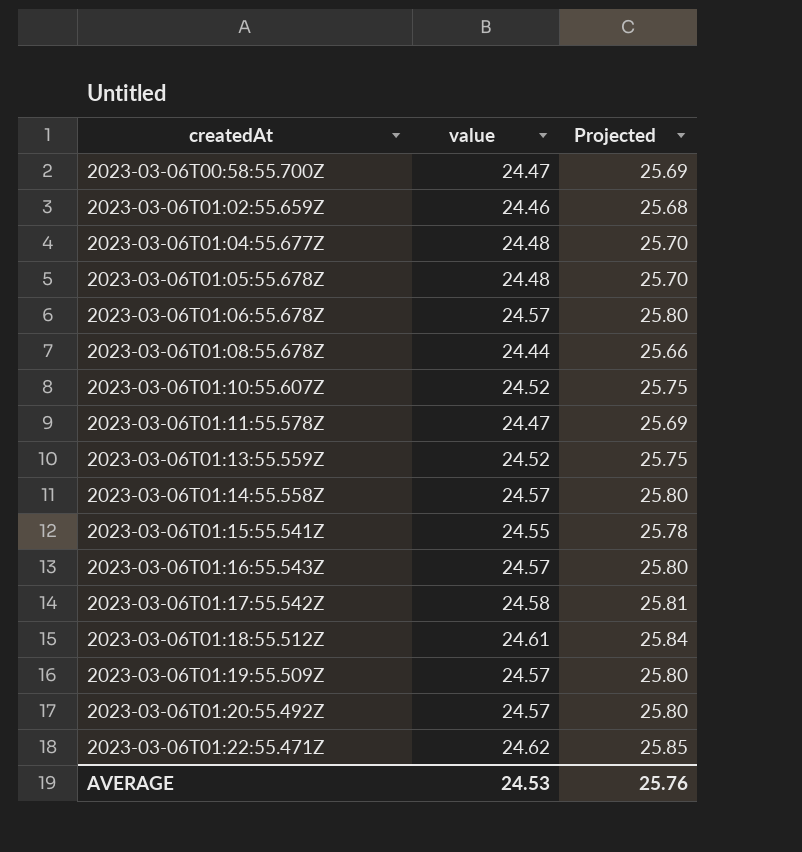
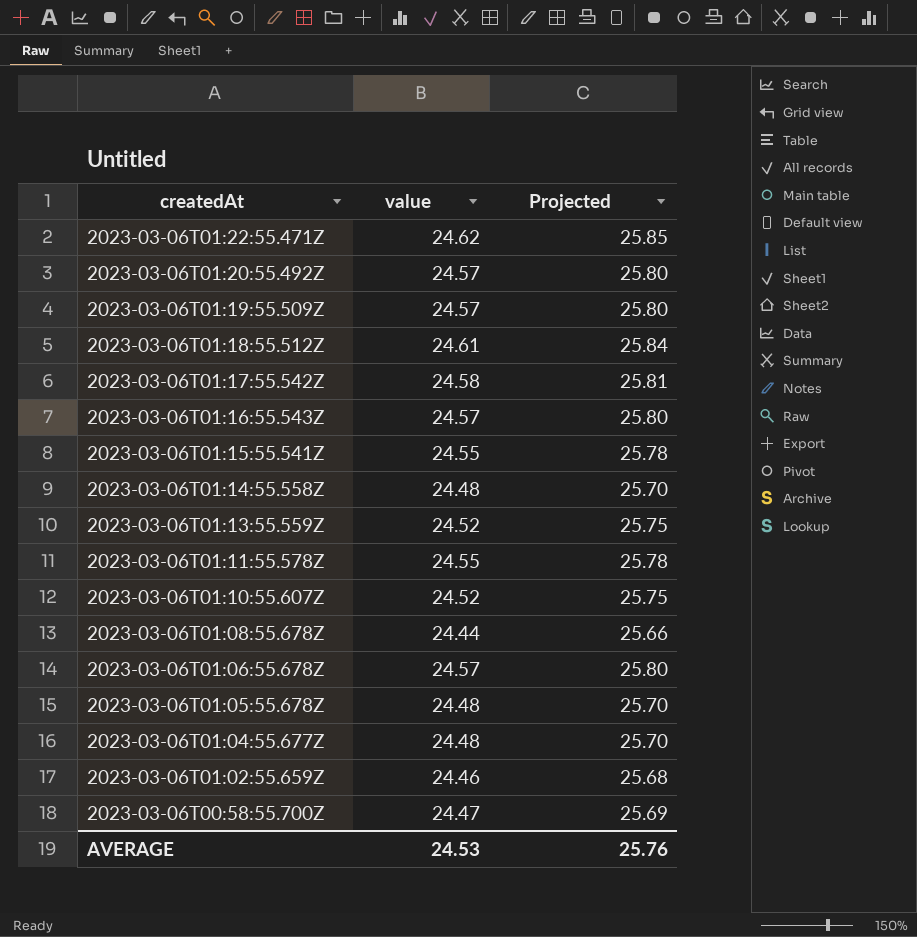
row order: createdAt ascending -> createdAt descending
2023-03-06T01:14:55.558Z | value: 24.57 -> 24.48
2023-03-06T01:14:55.558Z | Projected: 25.80 -> 25.70
2023-03-06T01:11:55.578Z | value: 24.47 -> 24.55
2023-03-06T01:11:55.578Z | Projected: 25.69 -> 25.78

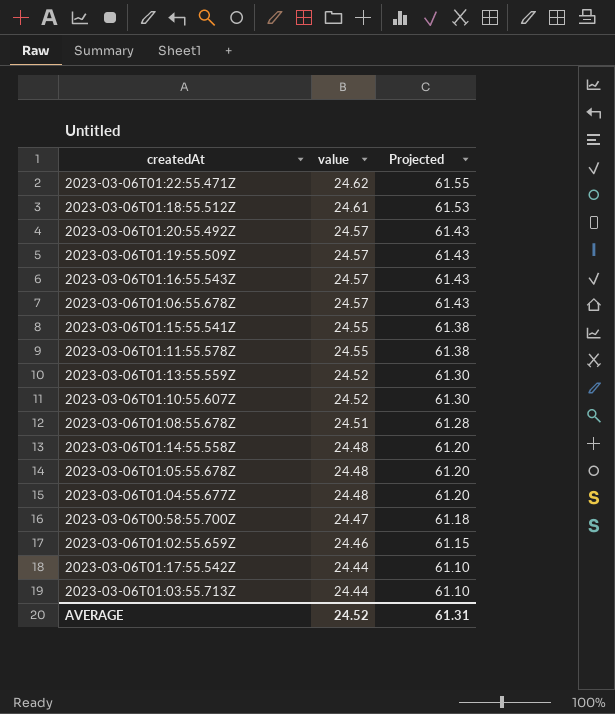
row order: createdAt descending -> value descending
column Projected | formula: [value] * 1.05 -> [value] * 2.5
2023-03-06T01:08:55.678Z | value: 24.44 -> 24.51
2023-03-06T01:17:55.542Z | value: 24.58 -> 24.44
row 2023-03-06T01:03:55.713Z: none -> 24.44 | 61.10
AVERAGE | value: 24.53 -> 24.52
AVERAGE | Projected: 25.76 -> 61.31

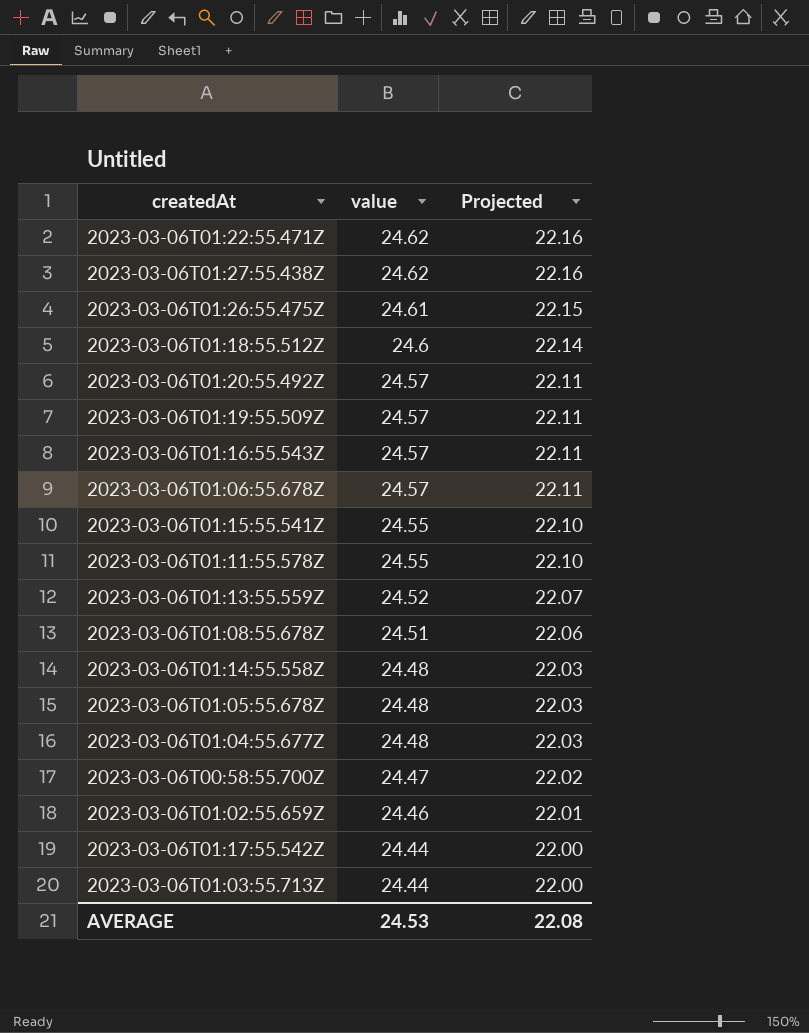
column Projected | formula: [value] * 2.5 -> [value] * 0.9
row 2023-03-06T01:10:55.607Z: 24.52 | 61.30 -> none
row 2023-03-06T01:27:55.438Z: none -> 24.62 | 22.16
row 2023-03-06T01:26:55.475Z: none -> 24.61 | 22.15
2023-03-06T01:18:55.512Z | value: 24.61 -> 24.6
AVERAGE | value: 24.52 -> 24.53
AVERAGE | Projected: 61.31 -> 22.08

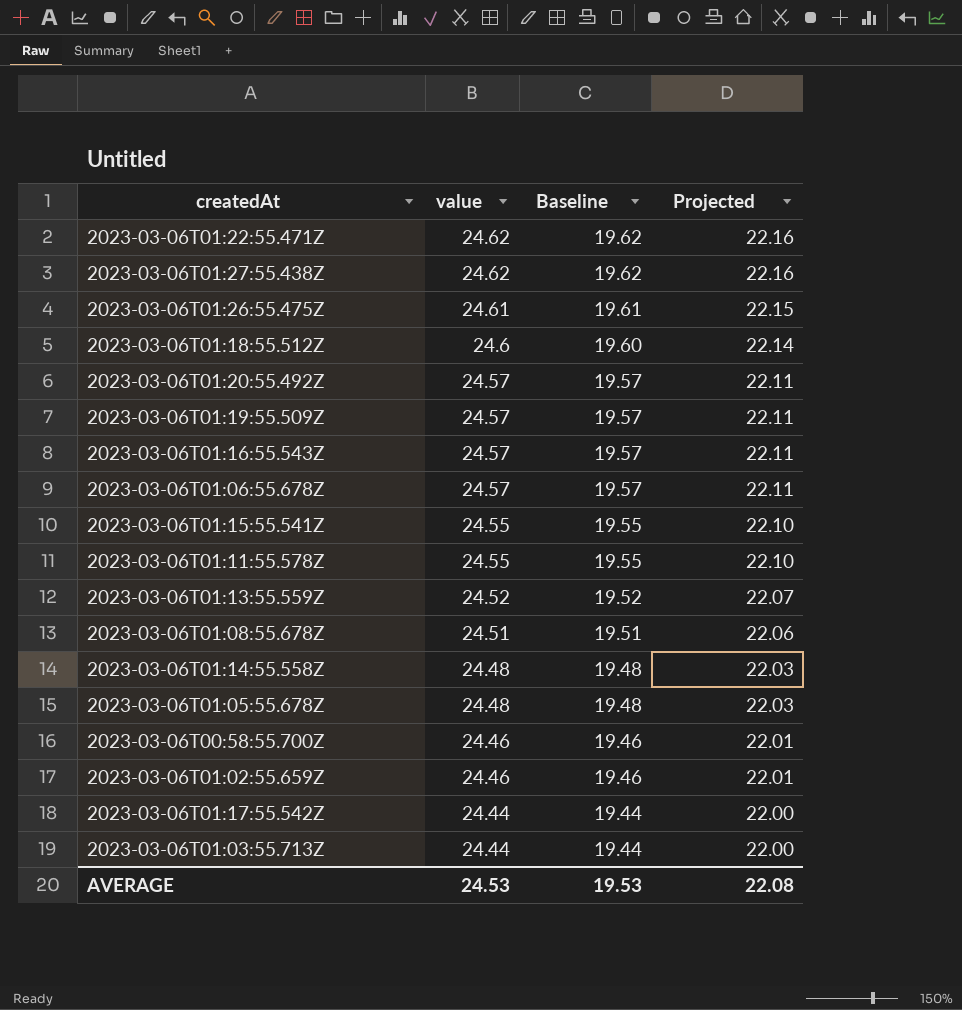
column Baseline | formula: none -> [value] - 5
row 2023-03-06T01:04:55.677Z: 24.48 | 22.03 -> none
2023-03-06T00:58:55.700Z | value: 24.47 -> 24.46
2023-03-06T00:58:55.700Z | Projected: 22.02 -> 22.01

